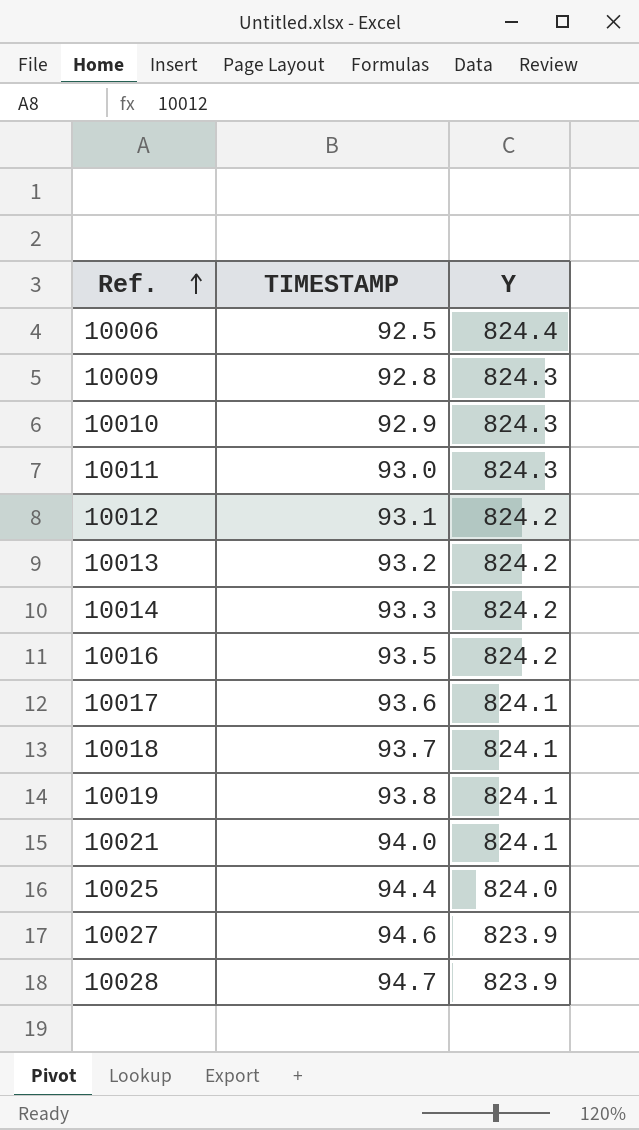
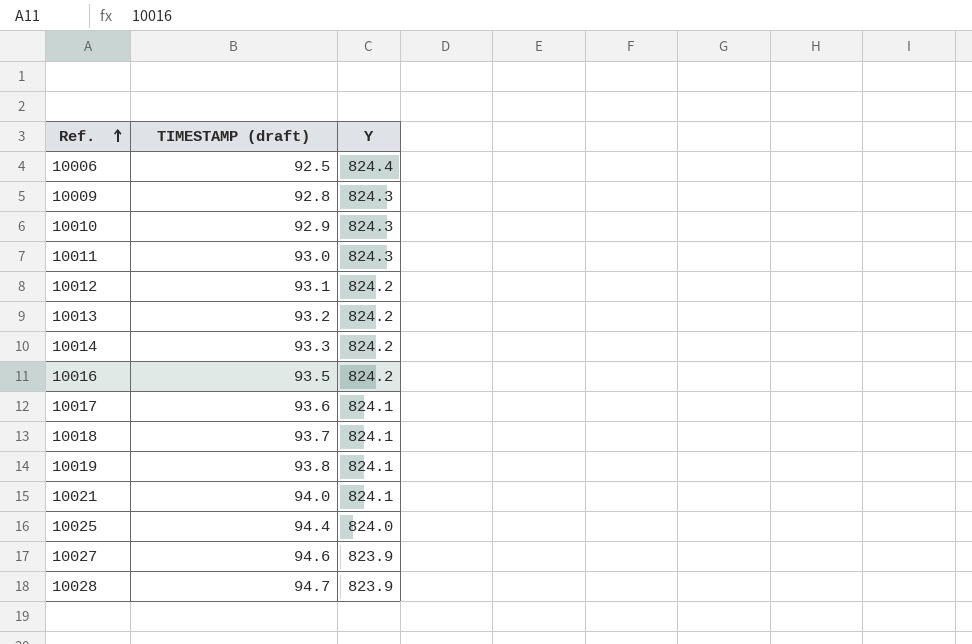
column name: TIMESTAMP -> TIMESTAMP (draft)

